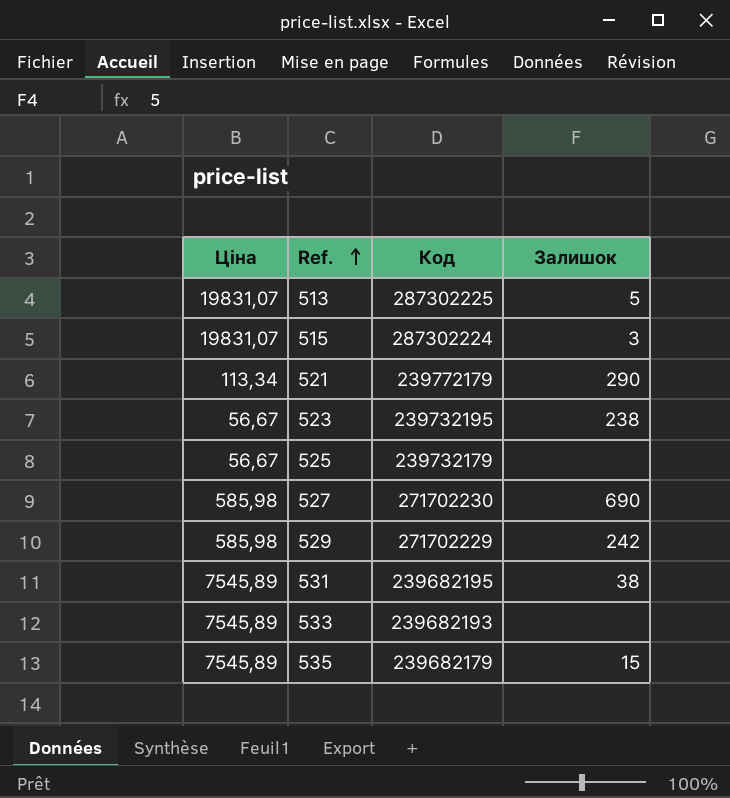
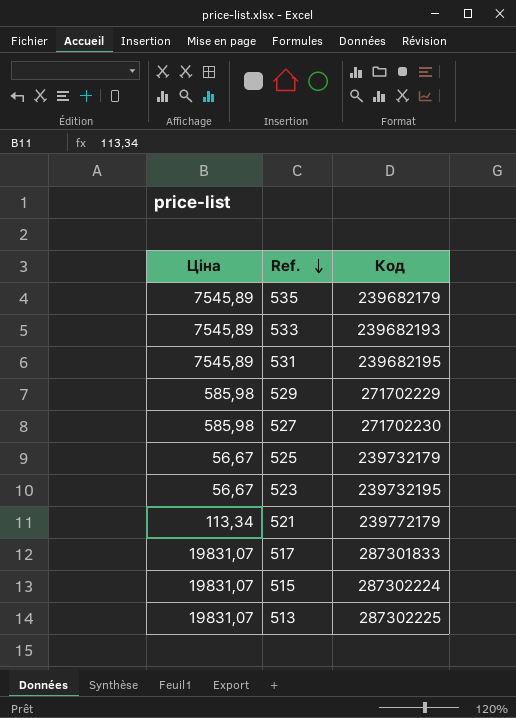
row order: Ref. ascending -> Ref. descending
column Залишок | position: 4 -> none
row 517: none -> 19831,07 | 287301833

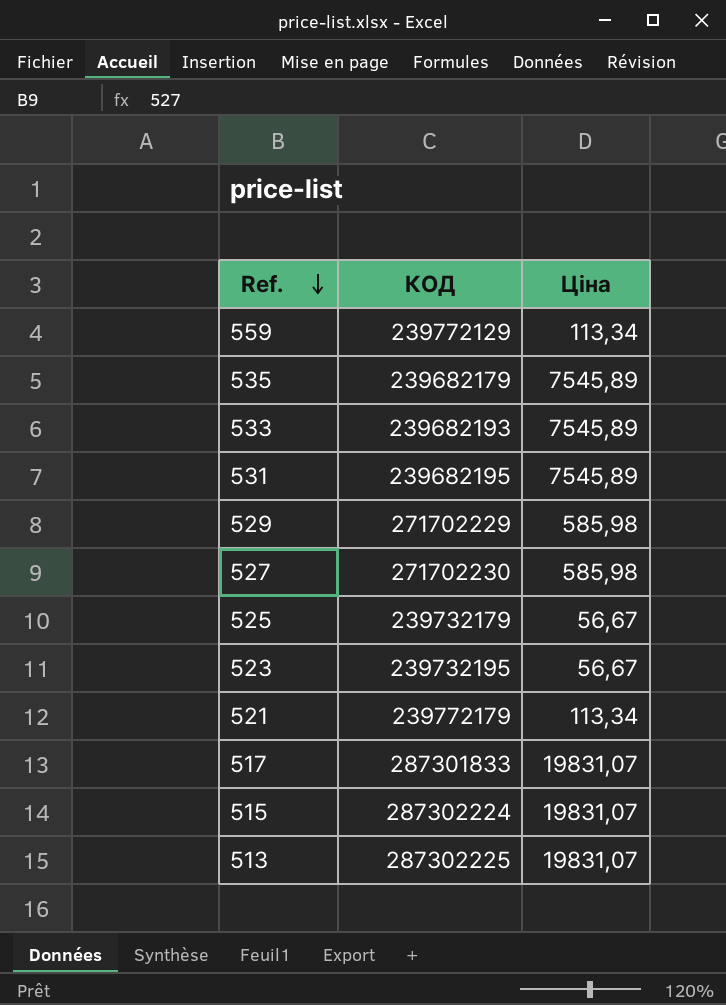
column name: Код -> КОД
column Ціна | position: 1 -> 3
row 559: none -> 239772129 | 113,34

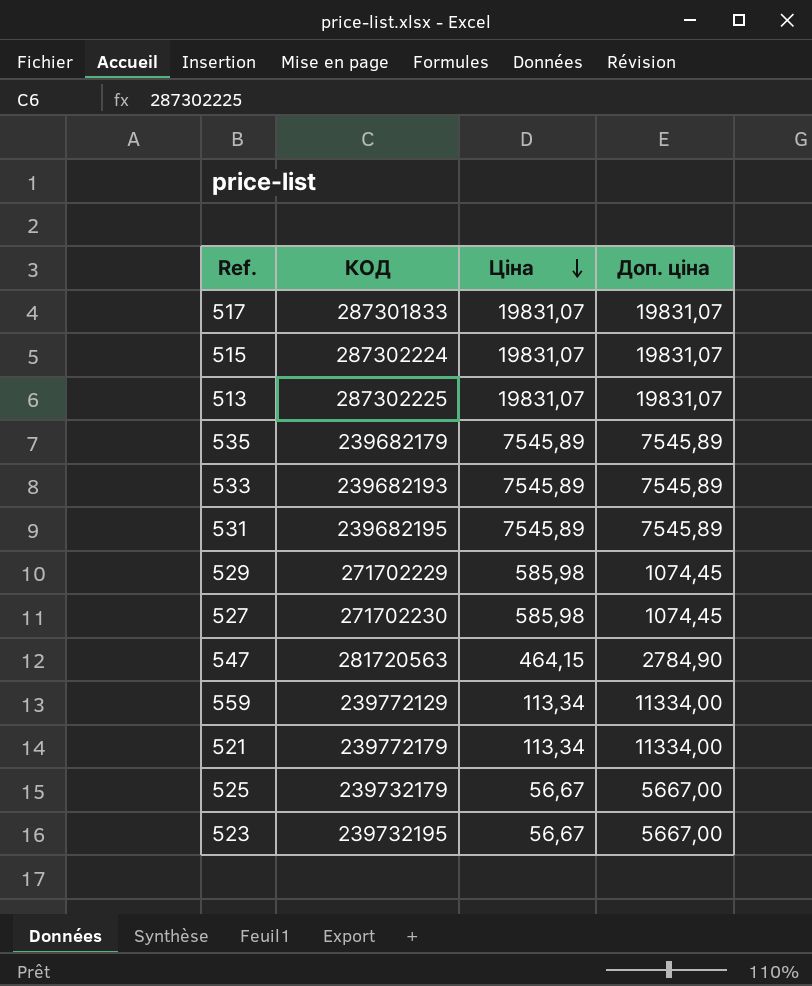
row order: Ref. descending -> Ціна descending
column Доп. ціна | position: none -> 4
row 547: none -> 281720563 | 464,15 | 2784,90

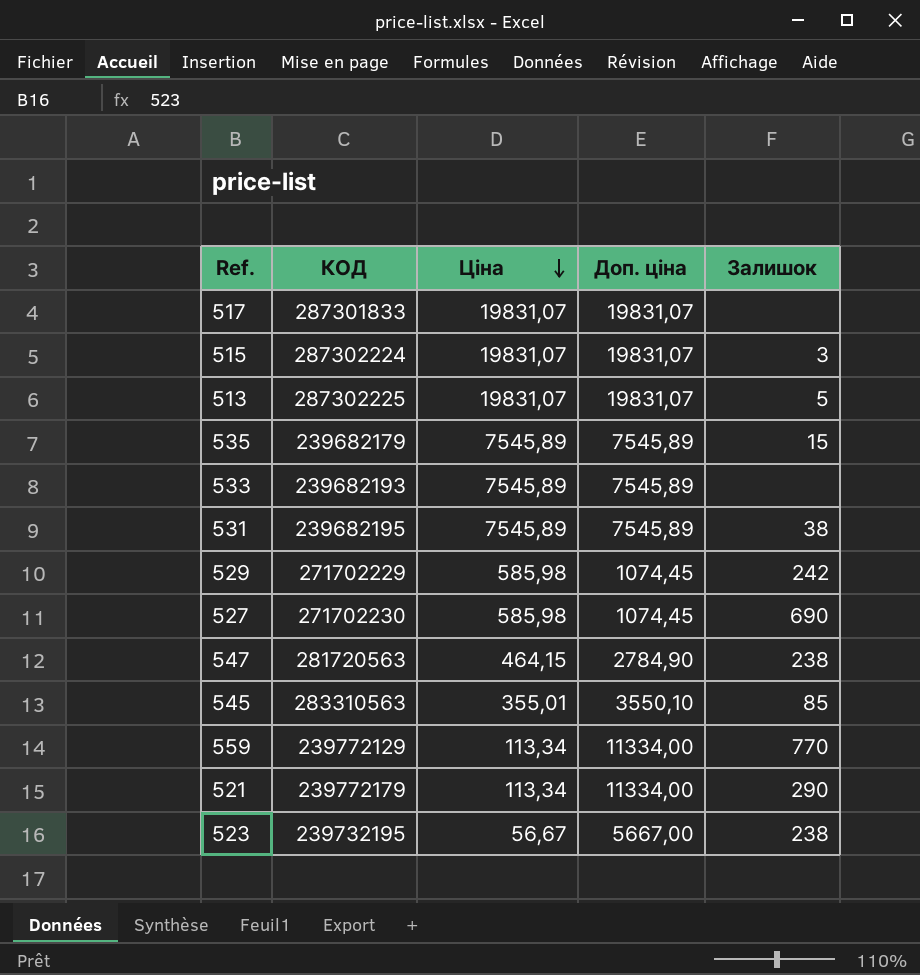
column Залишок | position: none -> 5
row 525: 239732179 | 56,67 | 5667,00 -> none
row 545: none -> 283310563 | 355,01 | 3550,10 | 85

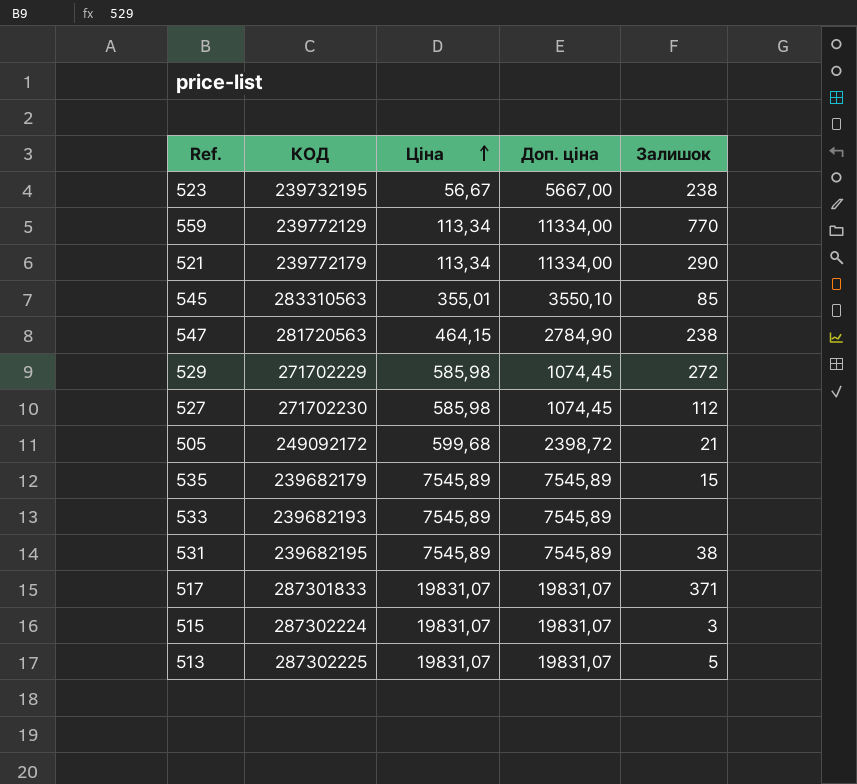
row order: Ціна descending -> Ціна ascending
529 | Залишок: 242 -> 272
527 | Залишок: 690 -> 112
row 505: none -> 249092172 | 599,68 | 2398,72 | 21
517 | Залишок: none -> 371

